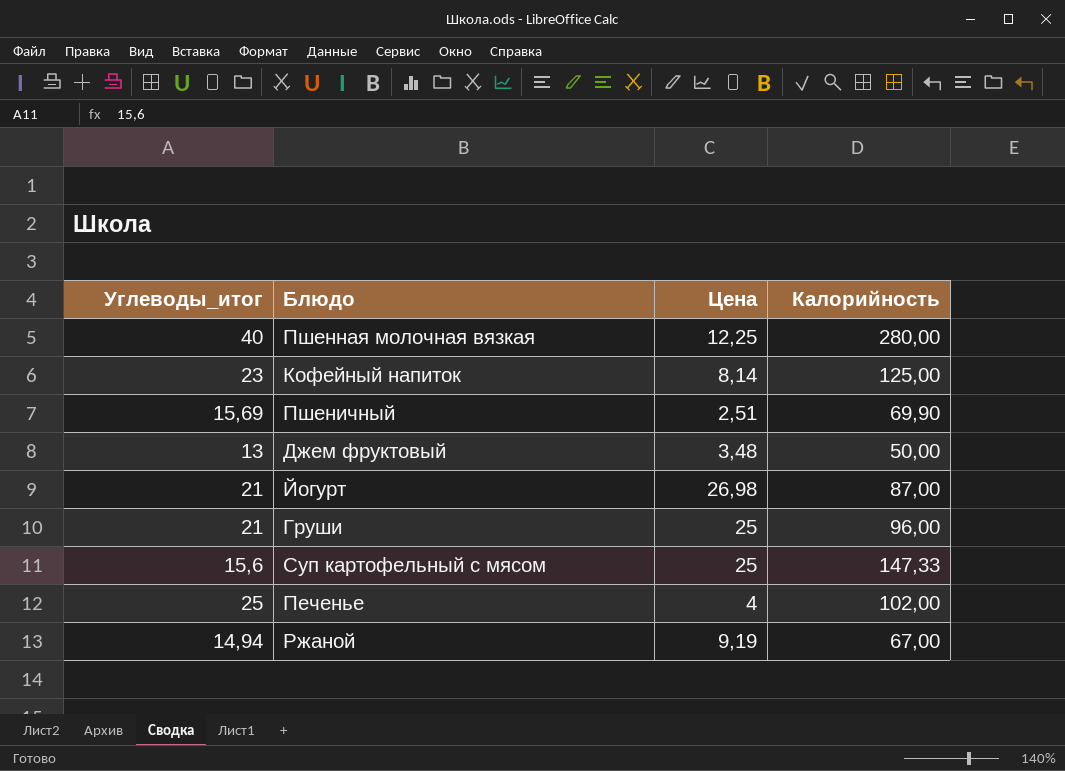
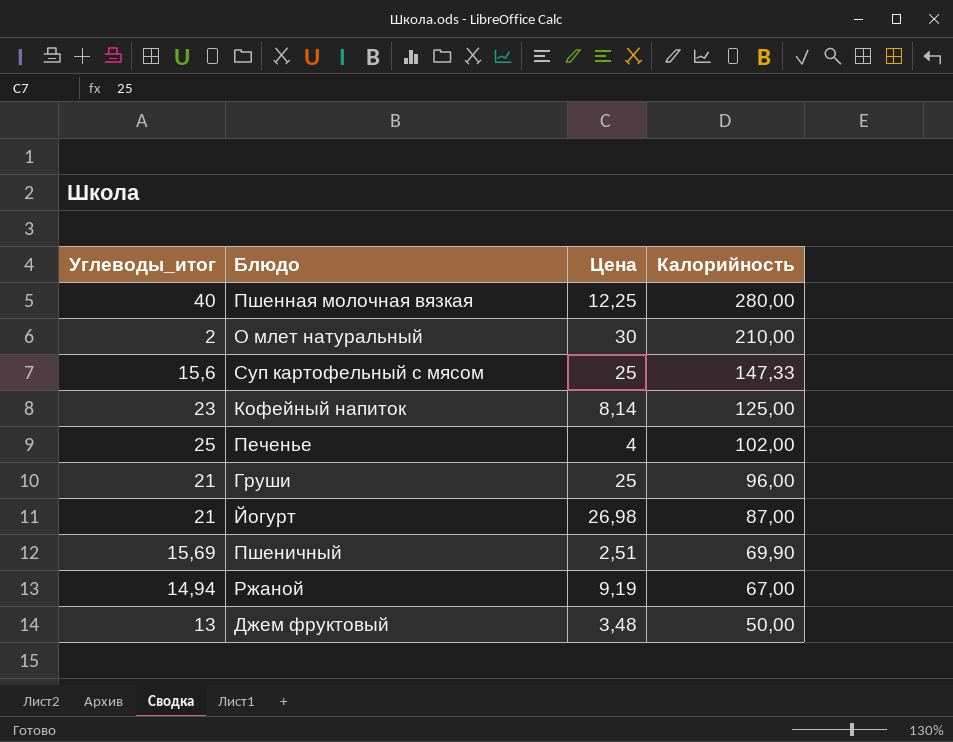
row order: none -> Калорийность descending
row О млет натуральный: none -> 2 | 30 | 210,00

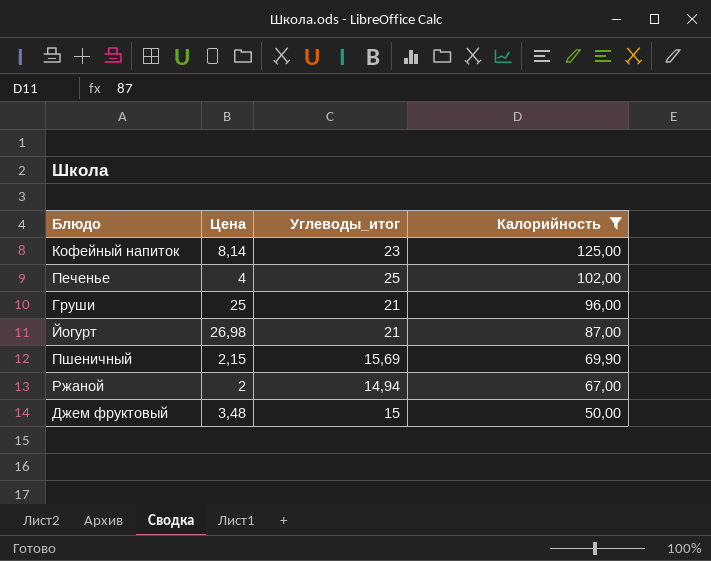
filter: none -> Калорийность <= 125,00
column Углеводы_итог | position: 1 -> 3
Пшеничный | Цена: 2,51 -> 2,15
Ржаной | Цена: 9,19 -> 2
Джем фруктовый | Углеводы_итог: 13 -> 15

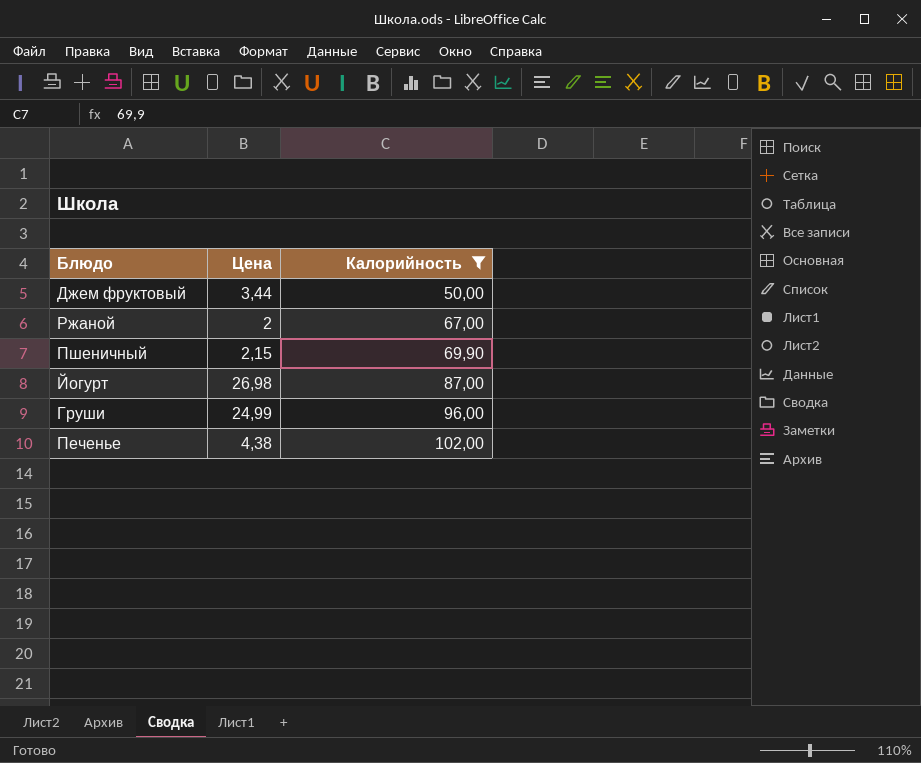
row order: Калорийность descending -> Калорийность ascending
column Углеводы_итог | position: 3 -> none
row Кофейный напиток: 8,14 | 23 | 125,00 -> none
Джем фруктовый | Цена: 3,48 -> 3,44
Груши | Цена: 25 -> 24,99
Печенье | Цена: 4 -> 4,38

